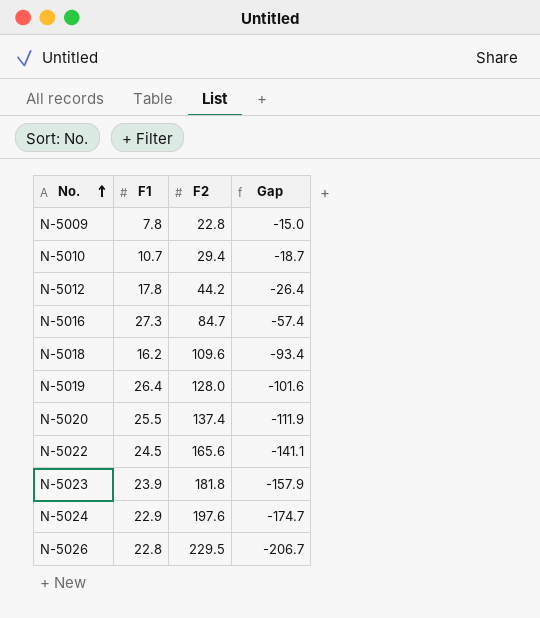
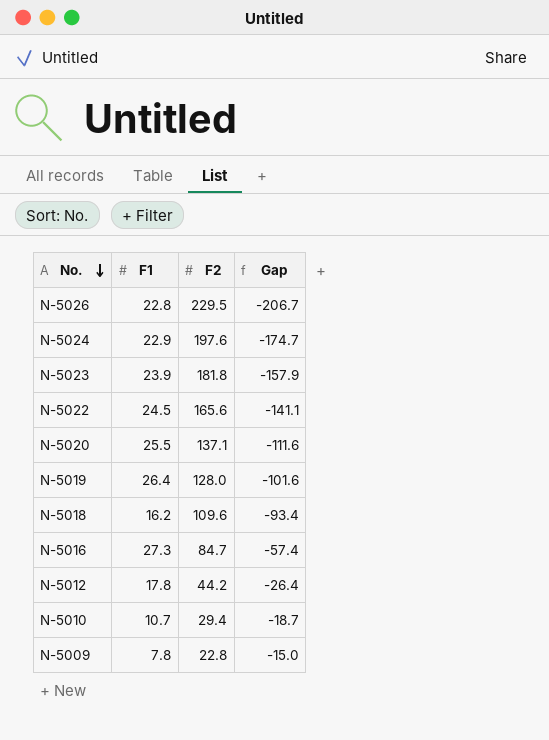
row order: No. ascending -> No. descending
N-5020 | F2: 137.4 -> 137.1
N-5020 | Gap: -111.9 -> -111.6

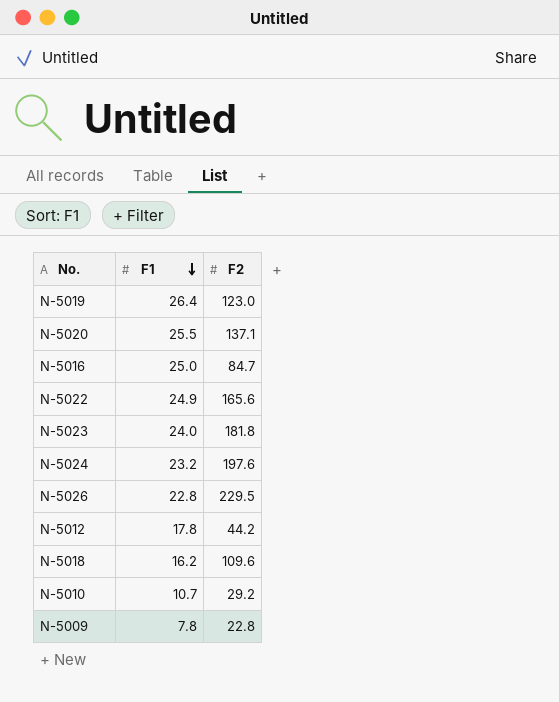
row order: No. descending -> F1 descending
column Gap | formula: [F1] - [F2] -> none
N-5019 | F2: 128.0 -> 123.0
N-5016 | F1: 27.3 -> 25.0
N-5022 | F1: 24.5 -> 24.9
N-5023 | F1: 23.9 -> 24.0
N-5024 | F1: 22.9 -> 23.2
N-5010 | F2: 29.4 -> 29.2

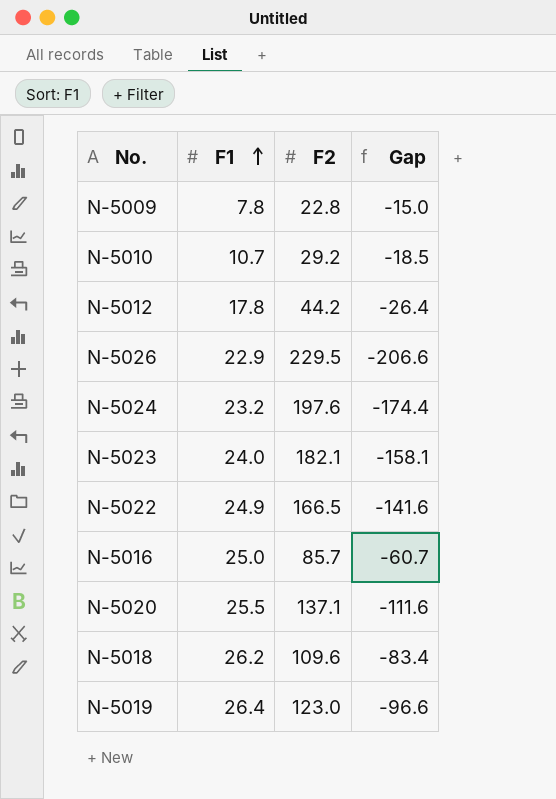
row order: F1 descending -> F1 ascending
column Gap | formula: none -> [F1] - [F2]
N-5026 | F1: 22.8 -> 22.9
N-5023 | F2: 181.8 -> 182.1
N-5022 | F2: 165.6 -> 166.5
N-5016 | F2: 84.7 -> 85.7
N-5018 | F1: 16.2 -> 26.2

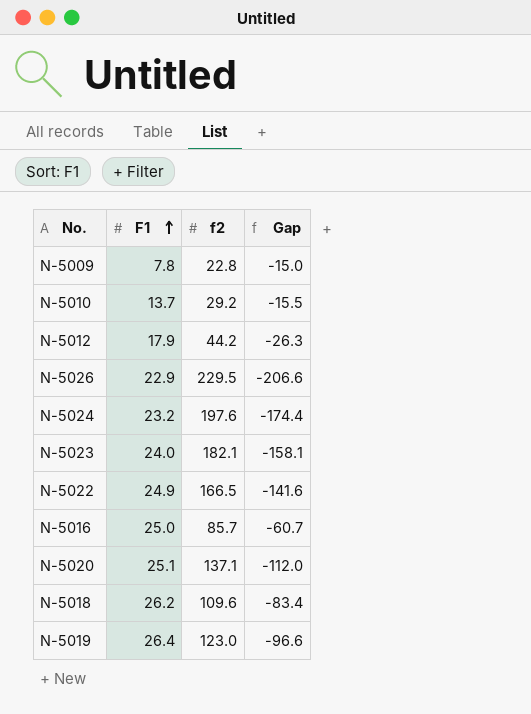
column name: F2 -> f2
N-5010 | F1: 10.7 -> 13.7
N-5010 | Gap: -18.5 -> -15.5
N-5012 | F1: 17.8 -> 17.9
N-5012 | Gap: -26.4 -> -26.3
N-5020 | F1: 25.5 -> 25.1
N-5020 | Gap: -111.6 -> -112.0

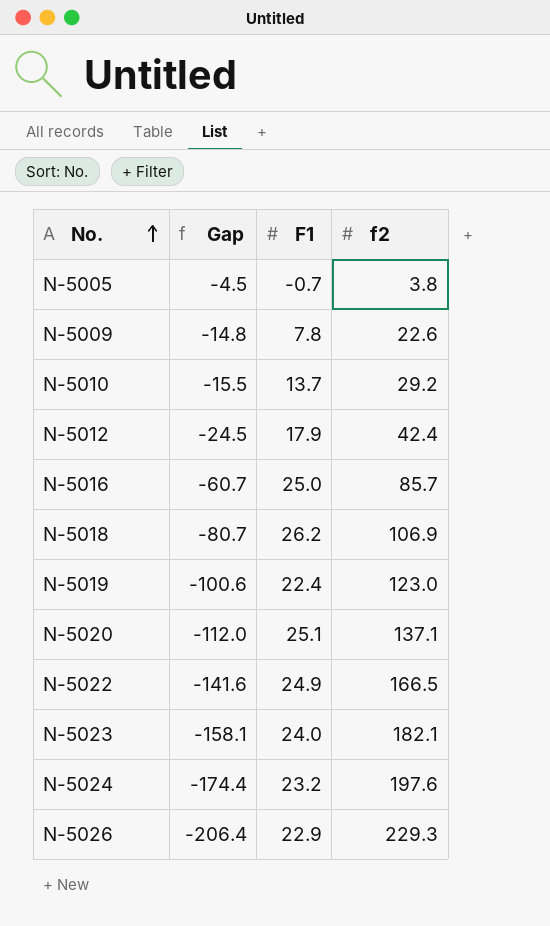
row order: F1 ascending -> No. ascending
column Gap | position: 4 -> 2
row N-5005: none -> -4.5 | -0.7 | 3.8
N-5009 | Gap: -15.0 -> -14.8
N-5009 | f2: 22.8 -> 22.6
N-5012 | Gap: -26.3 -> -24.5
N-5012 | f2: 44.2 -> 42.4
N-5018 | Gap: -83.4 -> -80.7
N-5018 | f2: 109.6 -> 106.9
N-5019 | Gap: -96.6 -> -100.6
N-5019 | F1: 26.4 -> 22.4
N-5026 | Gap: -206.6 -> -206.4
N-5026 | f2: 229.5 -> 229.3

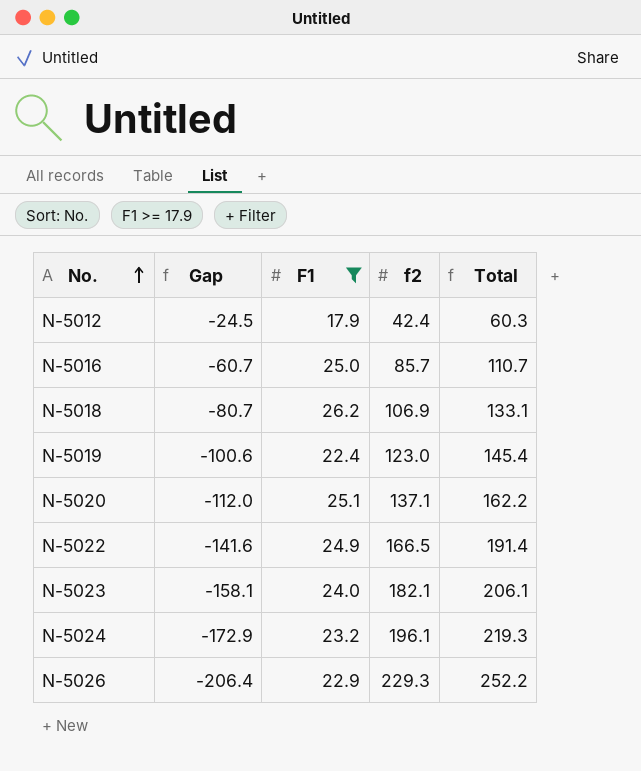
filter: none -> F1 >= 17.9
column Total | formula: none -> [F1] + [f2]
N-5024 | Gap: -174.4 -> -172.9
N-5024 | f2: 197.6 -> 196.1

